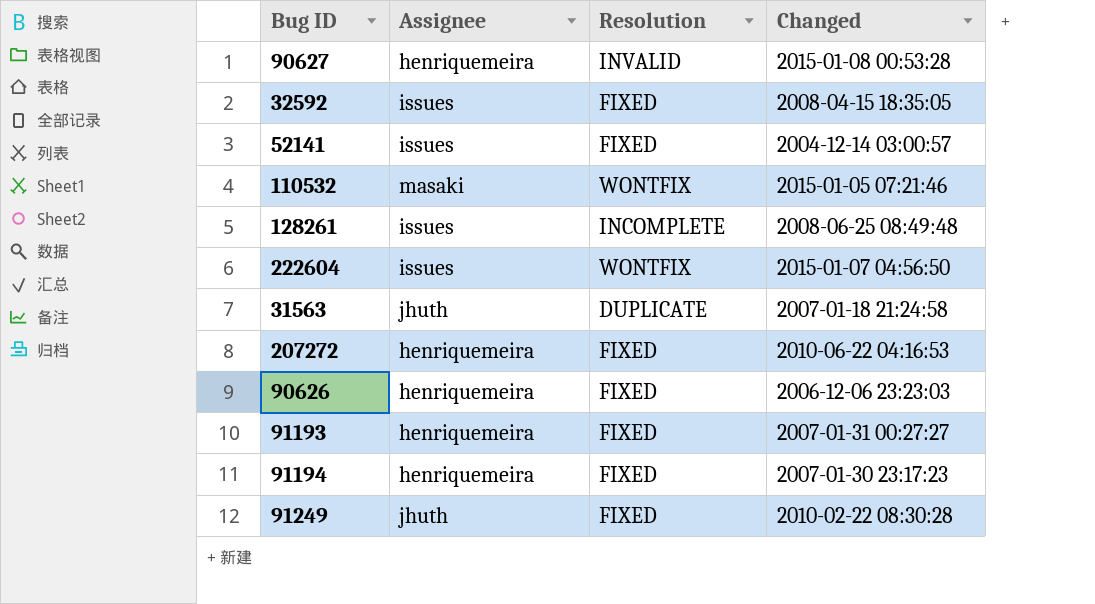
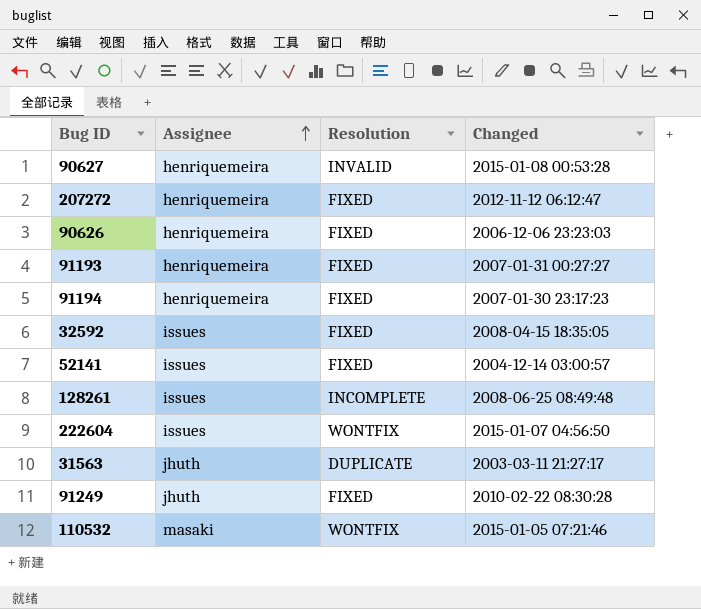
row order: none -> Assignee ascending
207272 | Changed: 2010-06-22 04:16:53 -> 2012-11-12 06:12:47
31563 | Changed: 2007-01-18 21:24:58 -> 2003-03-11 21:27:17

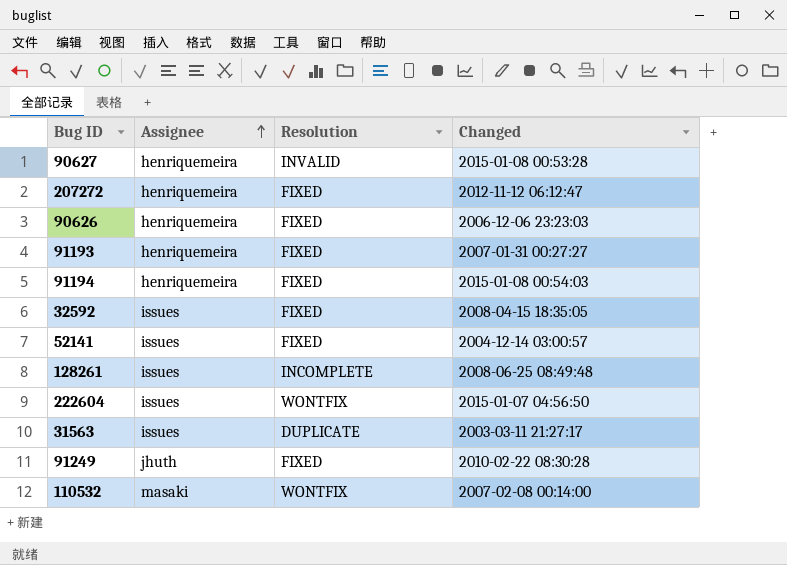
91194 | Changed: 2007-01-30 23:17:23 -> 2015-01-08 00:54:03
31563 | Assignee: jhuth -> issues
110532 | Changed: 2015-01-05 07:21:46 -> 2007-02-08 00:14:00

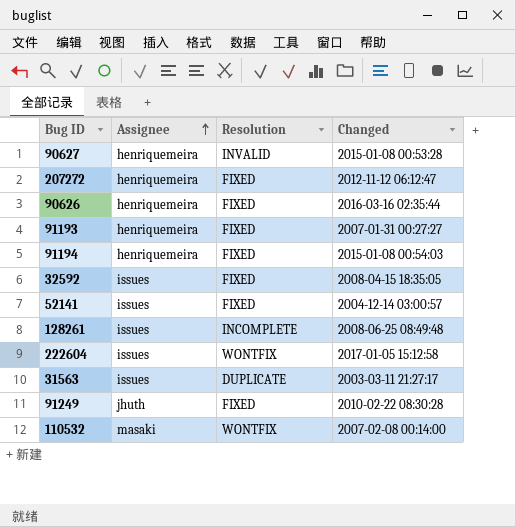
90626 | Changed: 2006-12-06 23:23:03 -> 2016-03-16 02:35:44
222604 | Changed: 2015-01-07 04:56:50 -> 2017-01-05 15:12:58

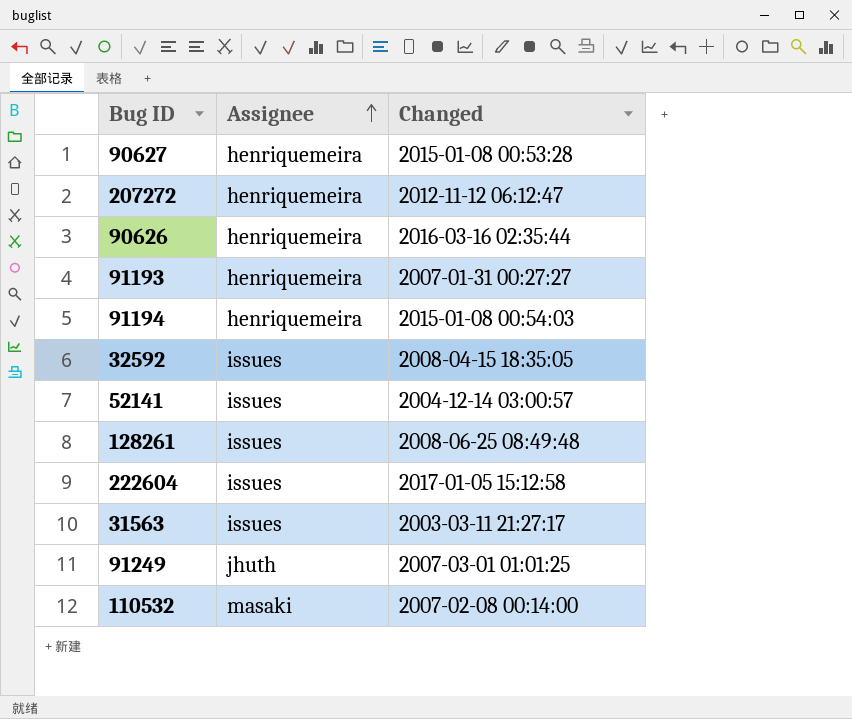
column Resolution | position: 3 -> none
91249 | Changed: 2010-02-22 08:30:28 -> 2007-03-01 01:01:25

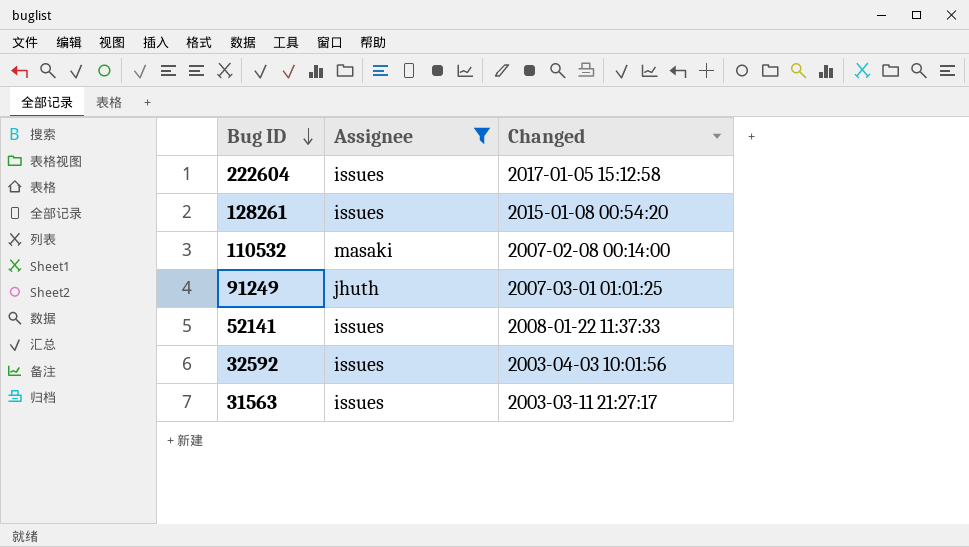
filter: none -> Assignee != henriquemeira
row order: Assignee ascending -> Bug ID descending
128261 | Changed: 2008-06-25 08:49:48 -> 2015-01-08 00:54:20
52141 | Changed: 2004-12-14 03:00:57 -> 2008-01-22 11:37:33
32592 | Changed: 2008-04-15 18:35:05 -> 2003-04-03 10:01:56

